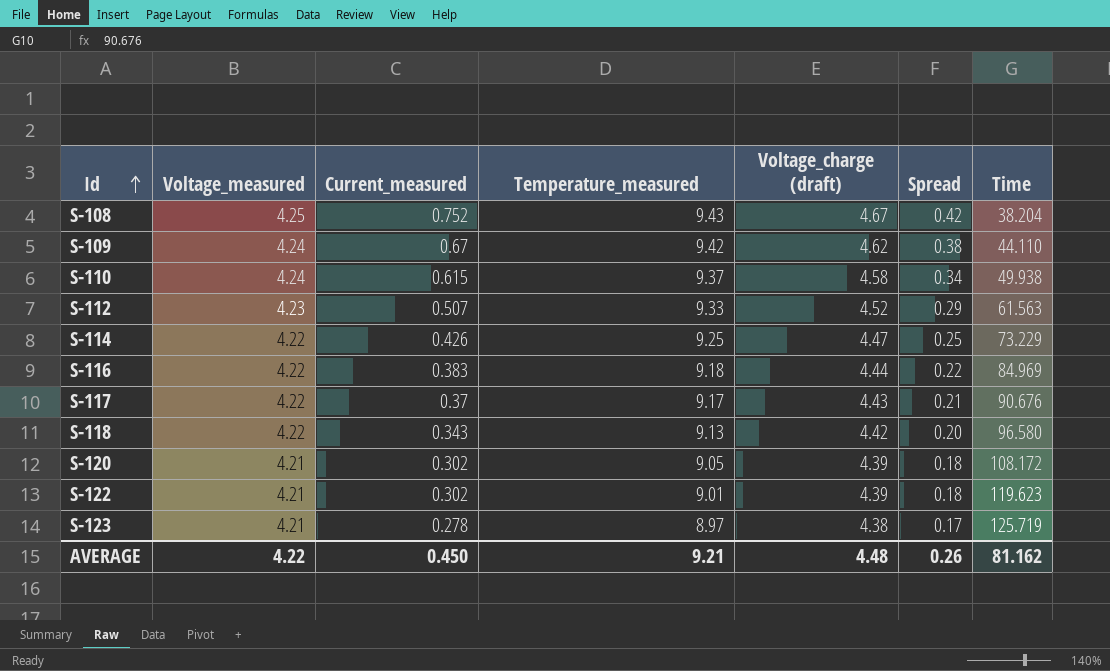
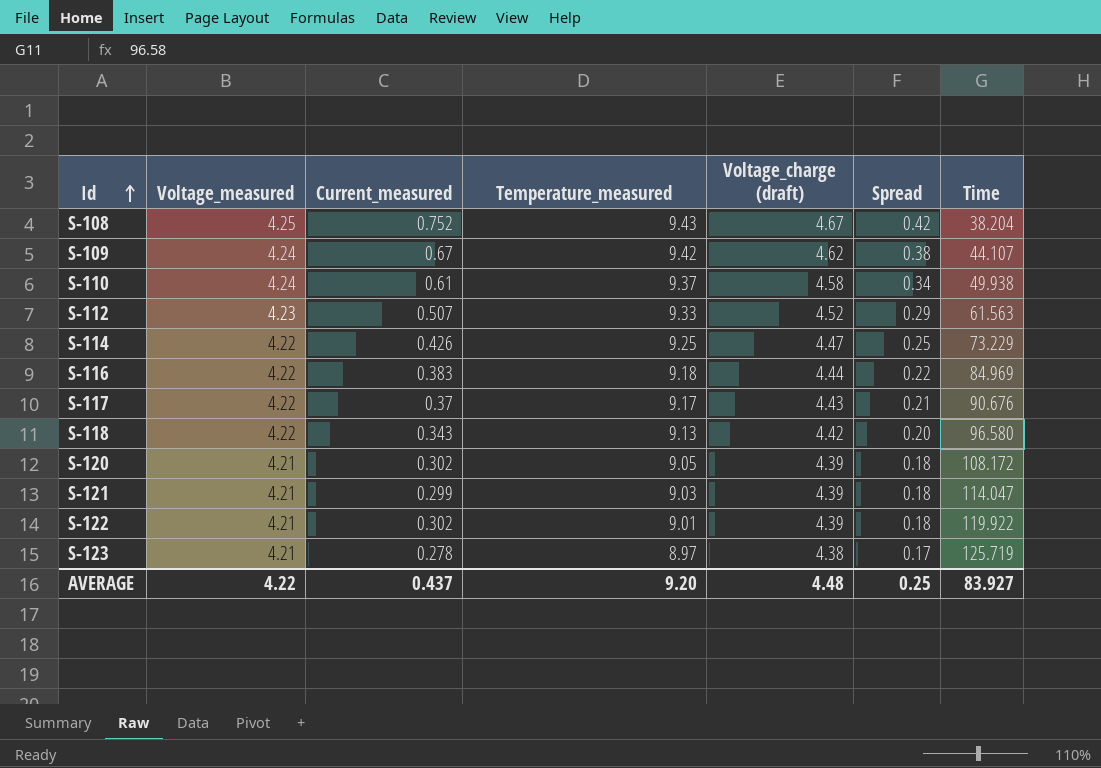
S-109 | Time: 44.110 -> 44.107
S-110 | Current_measured: 0.615 -> 0.61
row S-121: none -> 4.21 | 0.299 | 9.03 | 4.39 | 0.18 | 114.047
S-122 | Time: 119.623 -> 119.922
AVERAGE | Current_measured: 0.450 -> 0.437
AVERAGE | Temperature_measured: 9.21 -> 9.20
AVERAGE | Spread: 0.26 -> 0.25
AVERAGE | Time: 81.162 -> 83.927

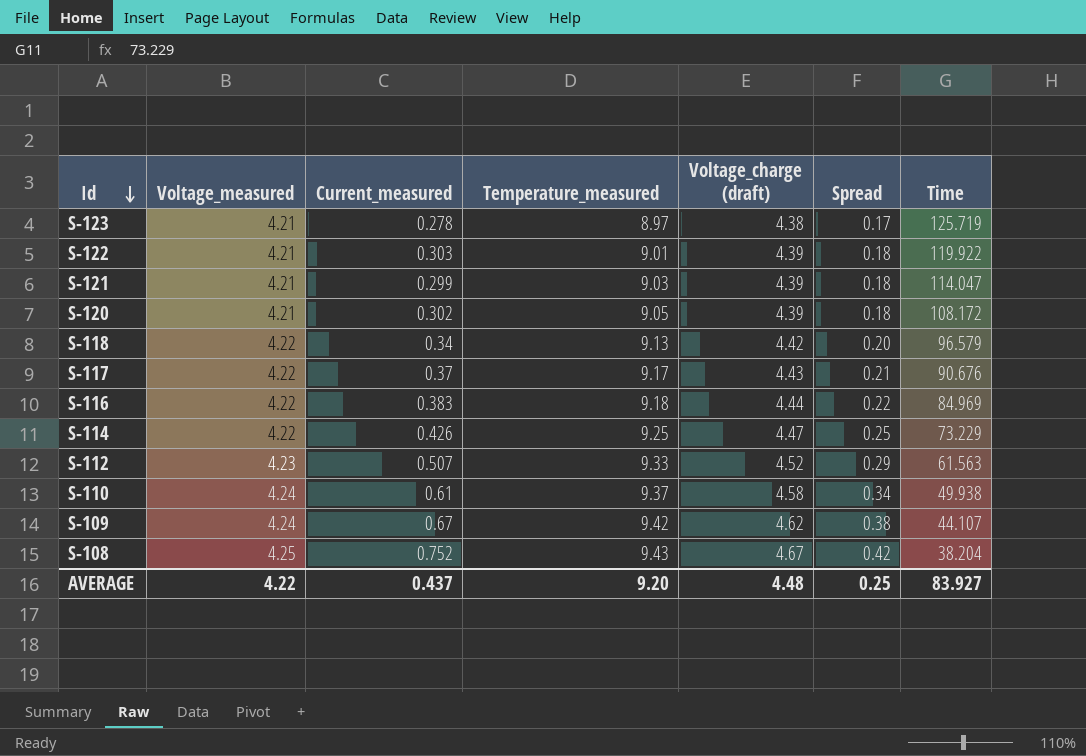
row order: Id ascending -> Id descending
S-122 | Current_measured: 0.302 -> 0.303
S-118 | Current_measured: 0.343 -> 0.34
S-118 | Time: 96.580 -> 96.579

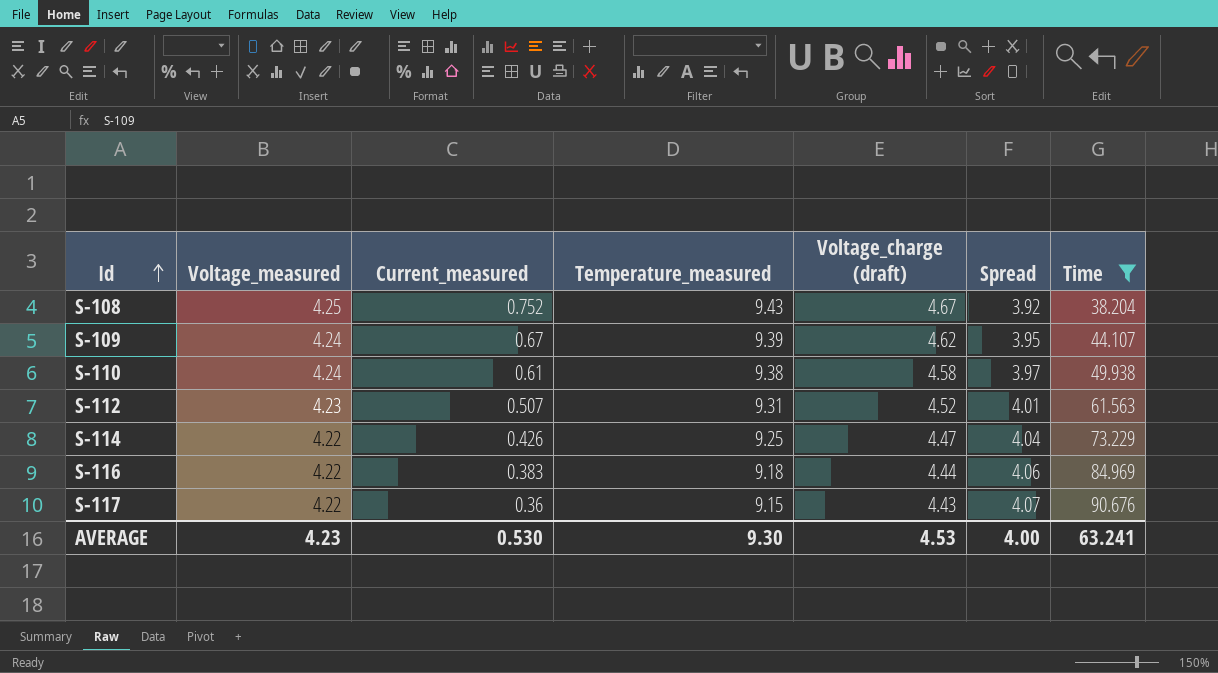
filter: none -> Time <= 90.676
row order: Id descending -> Id ascending
column Spread | formula: [Voltage_charge (draft)] - [Voltage_measured] -> [Voltage_charge (draft)] - [Current_measured]
S-109 | Temperature_measured: 9.42 -> 9.39
S-110 | Temperature_measured: 9.37 -> 9.38
S-112 | Temperature_measured: 9.33 -> 9.31
S-117 | Current_measured: 0.37 -> 0.36
S-117 | Temperature_measured: 9.17 -> 9.15
AVERAGE | Voltage_measured: 4.22 -> 4.23
AVERAGE | Current_measured: 0.437 -> 0.530
AVERAGE | Temperature_measured: 9.20 -> 9.30
AVERAGE | Voltage_charge (draft): 4.48 -> 4.53
AVERAGE | Spread: 0.25 -> 4.00
AVERAGE | Time: 83.927 -> 63.241

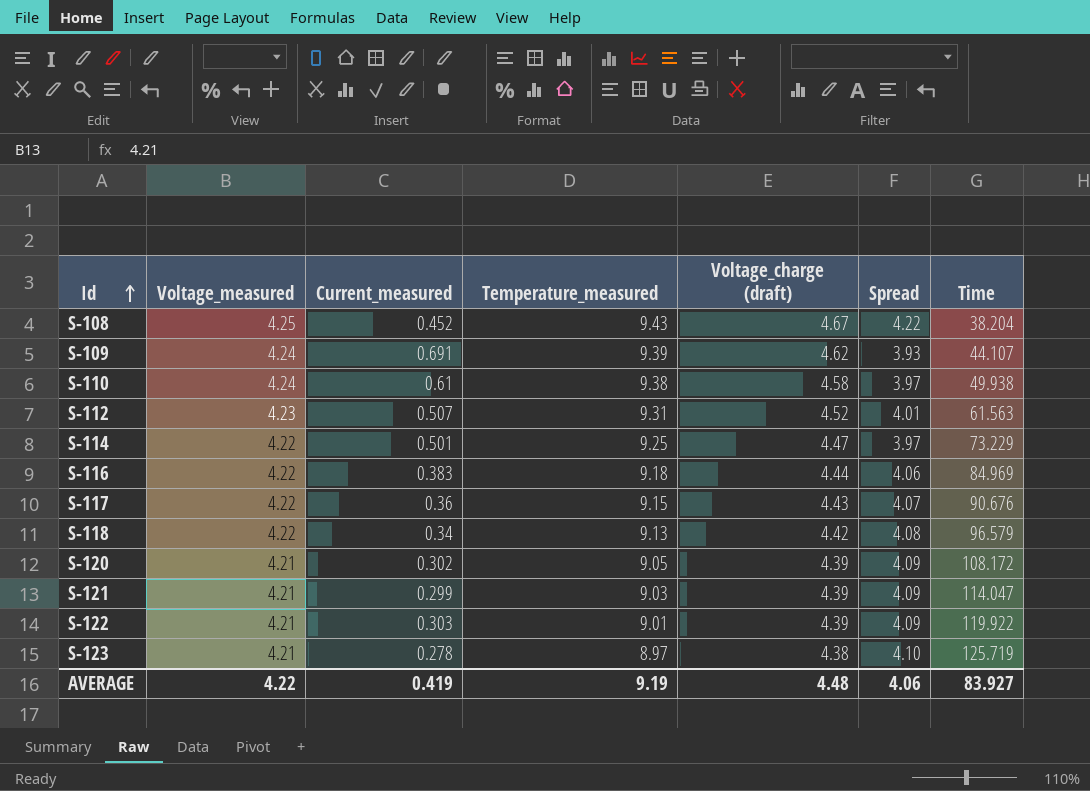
filter: Time <= 90.676 -> none
S-108 | Current_measured: 0.752 -> 0.452
S-108 | Spread: 3.92 -> 4.22
S-109 | Current_measured: 0.67 -> 0.691
S-109 | Spread: 3.95 -> 3.93
S-114 | Current_measured: 0.426 -> 0.501
S-114 | Spread: 4.04 -> 3.97
AVERAGE | Voltage_measured: 4.23 -> 4.22
AVERAGE | Current_measured: 0.530 -> 0.419
AVERAGE | Temperature_measured: 9.30 -> 9.19
AVERAGE | Voltage_charge (draft): 4.53 -> 4.48
AVERAGE | Spread: 4.00 -> 4.06
AVERAGE | Time: 63.241 -> 83.927

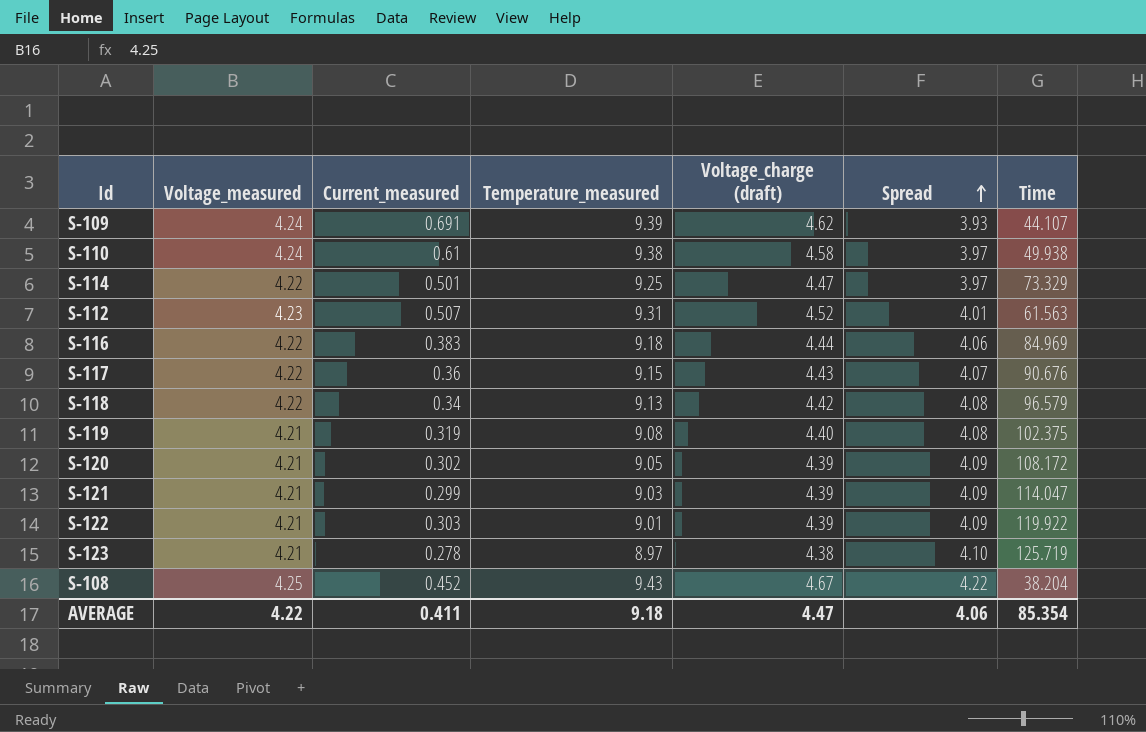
row order: Id ascending -> Spread ascending
S-114 | Time: 73.229 -> 73.329
row S-119: none -> 4.21 | 0.319 | 9.08 | 4.40 | 4.08 | 102.375
AVERAGE | Current_measured: 0.419 -> 0.411
AVERAGE | Temperature_measured: 9.19 -> 9.18
AVERAGE | Voltage_charge (draft): 4.48 -> 4.47
AVERAGE | Time: 83.927 -> 85.354

